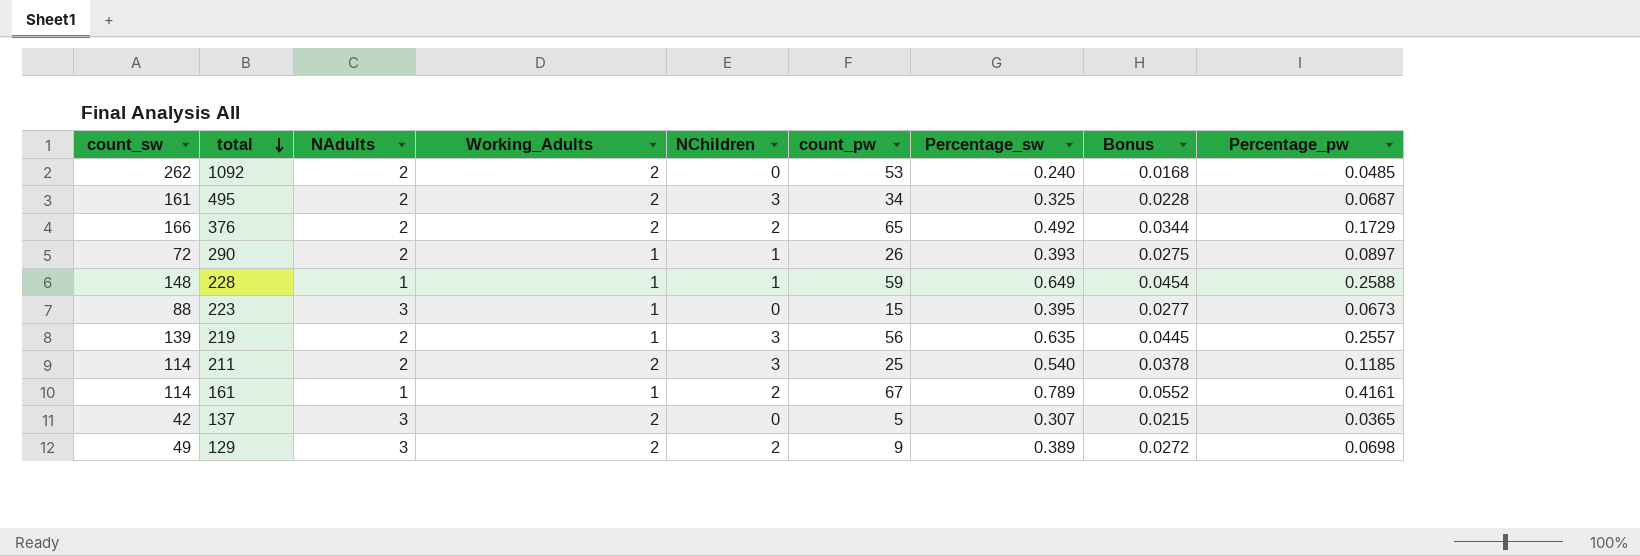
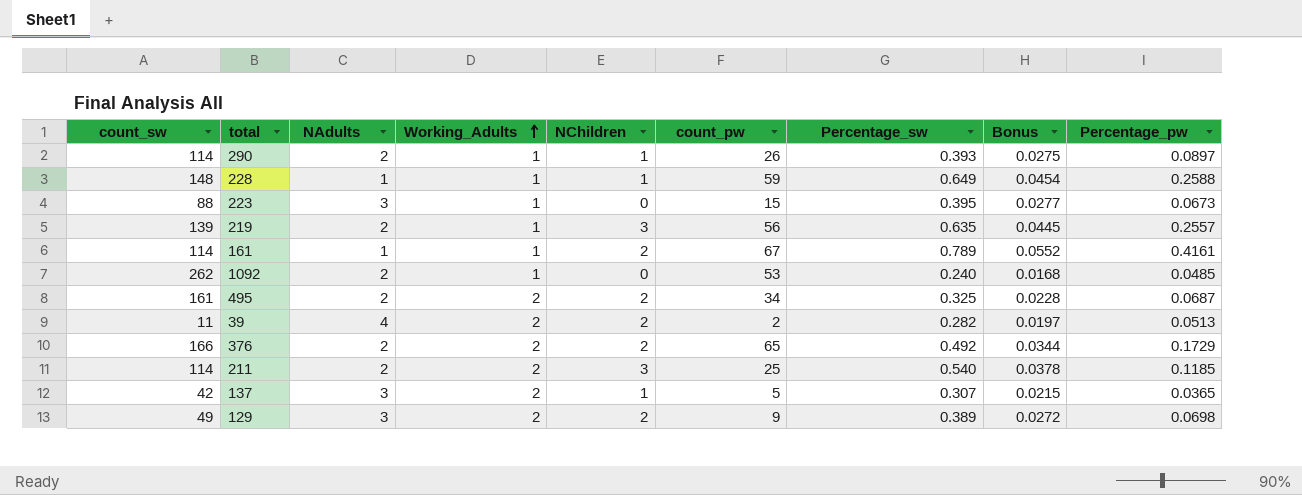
row order: total descending -> Working_Adults ascending
290 | count_sw: 72 -> 114
1092 | Working_Adults: 2 -> 1
495 | NChildren: 3 -> 2
row 39: none -> 11 | 4 | 2 | 2 | 2 | 0.282 | 0.0197 | 0.0513
137 | NChildren: 0 -> 1

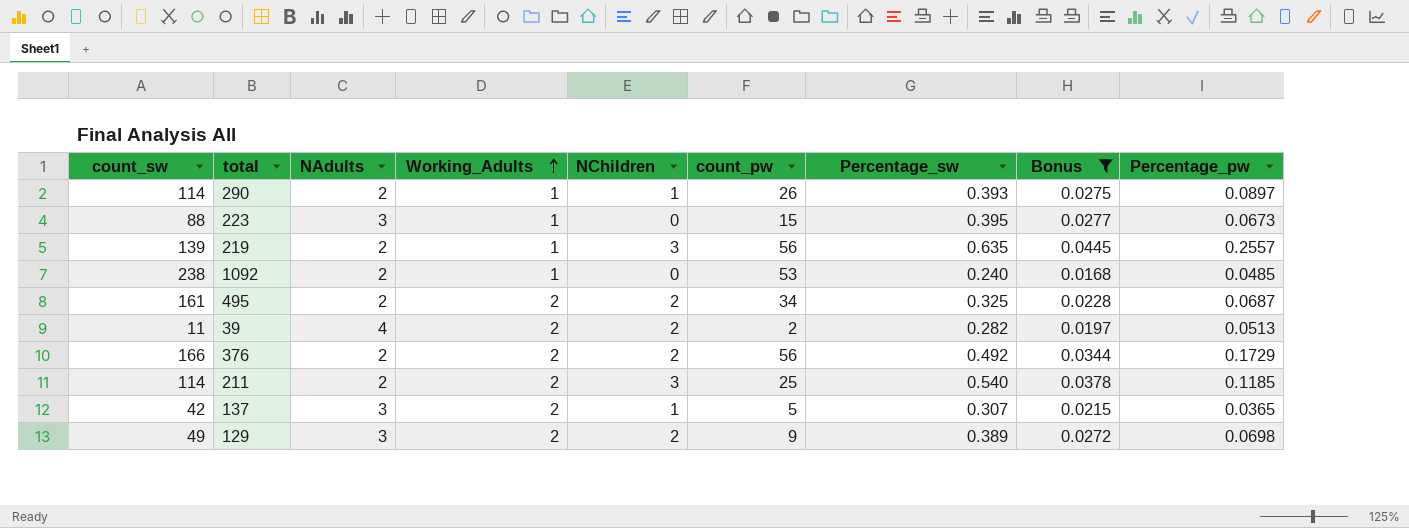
filter: none -> Bonus <= 0.0445
1092 | count_sw: 262 -> 238
376 | count_pw: 65 -> 56

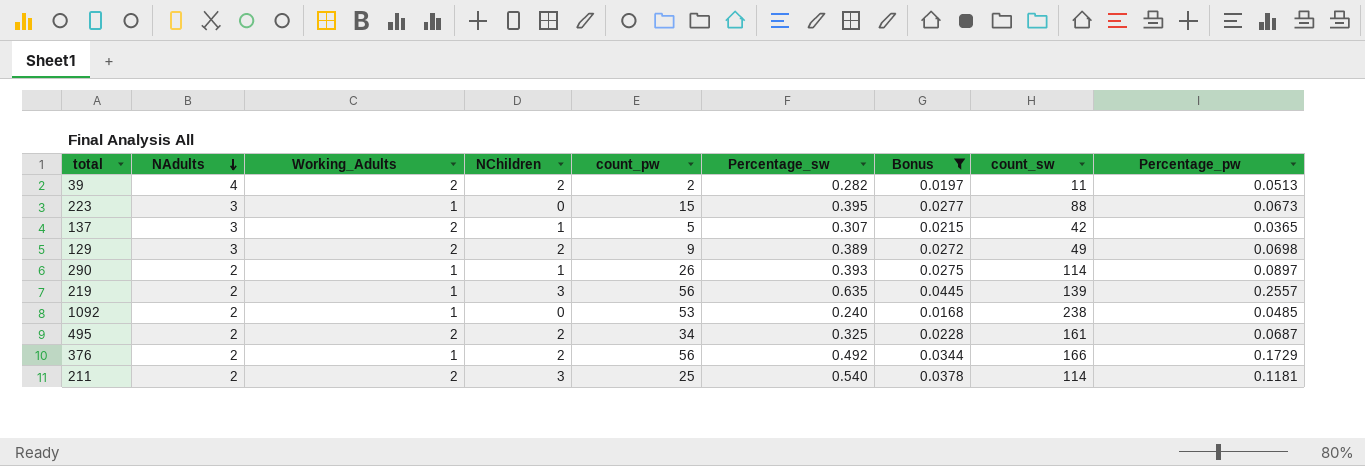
row order: Working_Adults ascending -> NAdults descending
column count_sw | position: 1 -> 8
376 | Working_Adults: 2 -> 1
211 | Percentage_pw: 0.1185 -> 0.1181

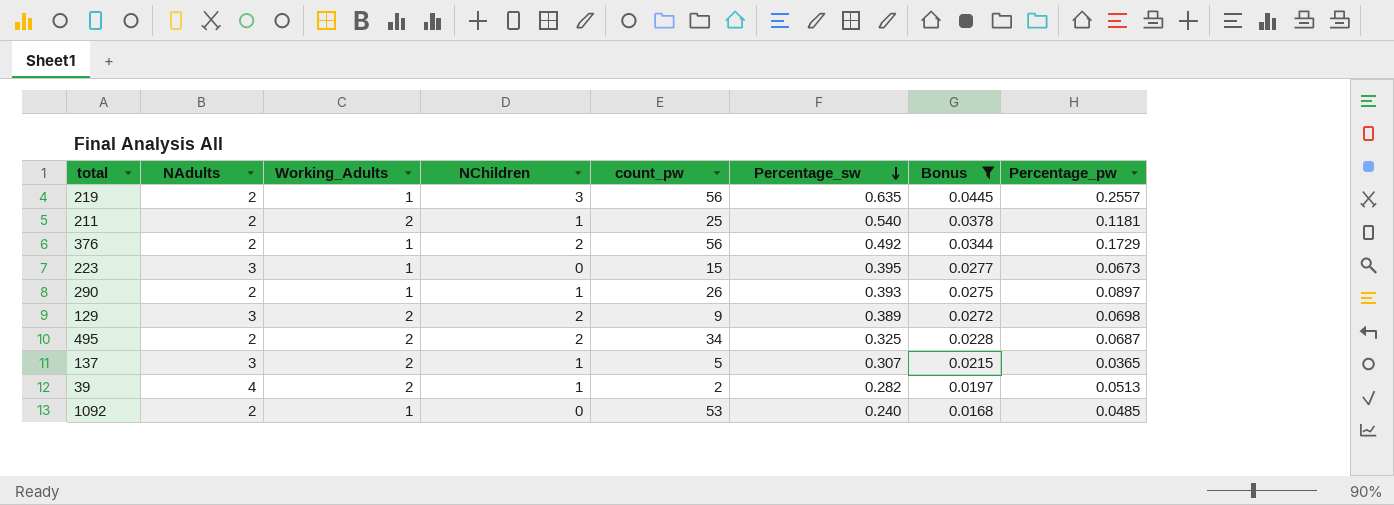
row order: NAdults descending -> Percentage_sw descending
column count_sw | position: 8 -> none
211 | NChildren: 3 -> 1
39 | NChildren: 2 -> 1

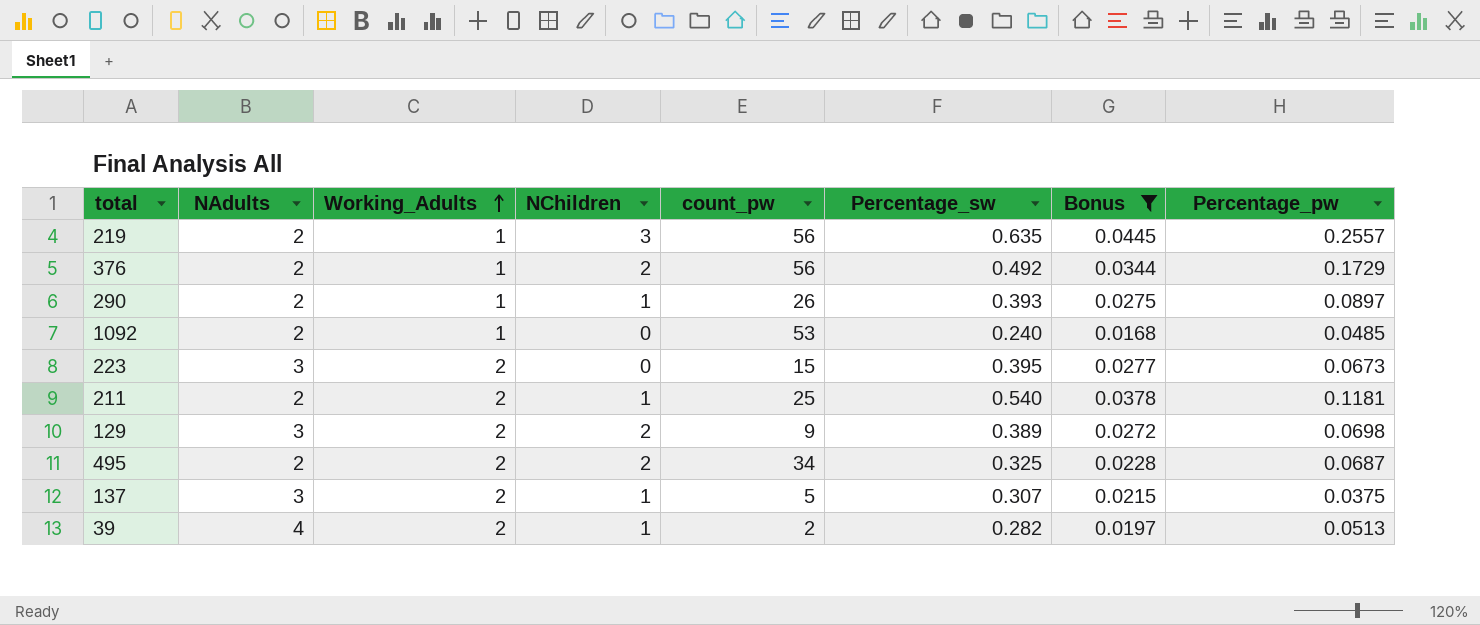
row order: Percentage_sw descending -> Working_Adults ascending
223 | Working_Adults: 1 -> 2
137 | Percentage_pw: 0.0365 -> 0.0375

